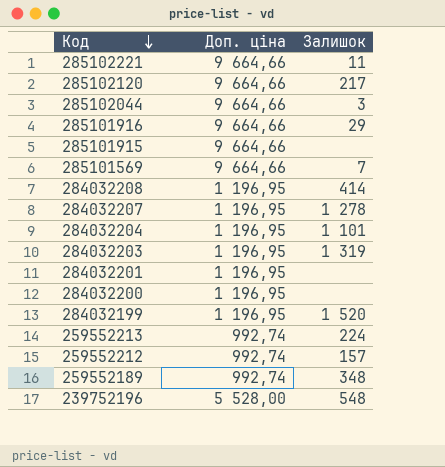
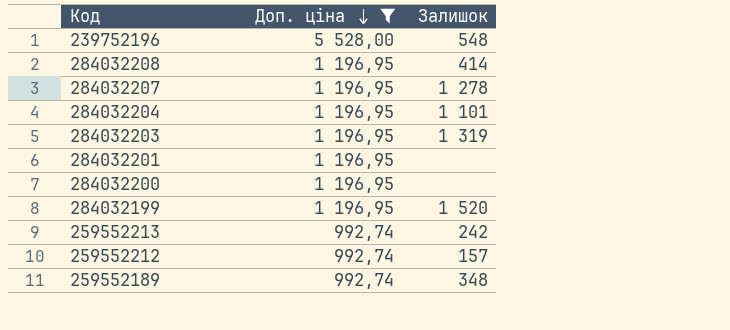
filter: none -> Доп. ціна != 9 664,66
row order: Код descending -> Доп. ціна descending
259552213 | Залишок: 224 -> 242

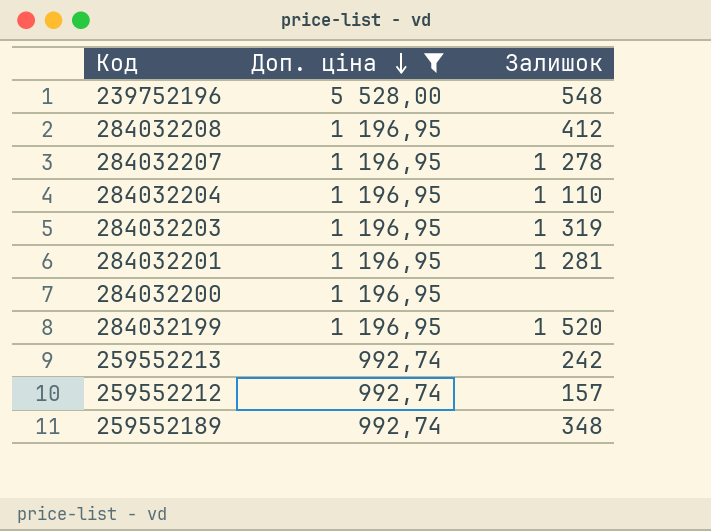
284032208 | Залишок: 414 -> 412
284032204 | Залишок: 1 101 -> 1 110
284032201 | Залишок: none -> 1 281

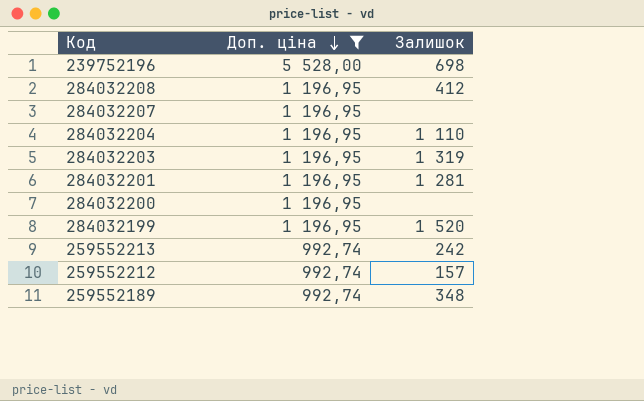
239752196 | Залишок: 548 -> 698
284032207 | Залишок: 1 278 -> none

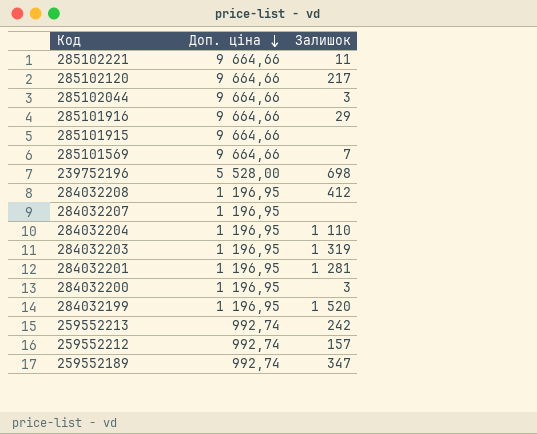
filter: Доп. ціна != 9 664,66 -> none
284032200 | Залишок: none -> 3
259552189 | Залишок: 348 -> 347

